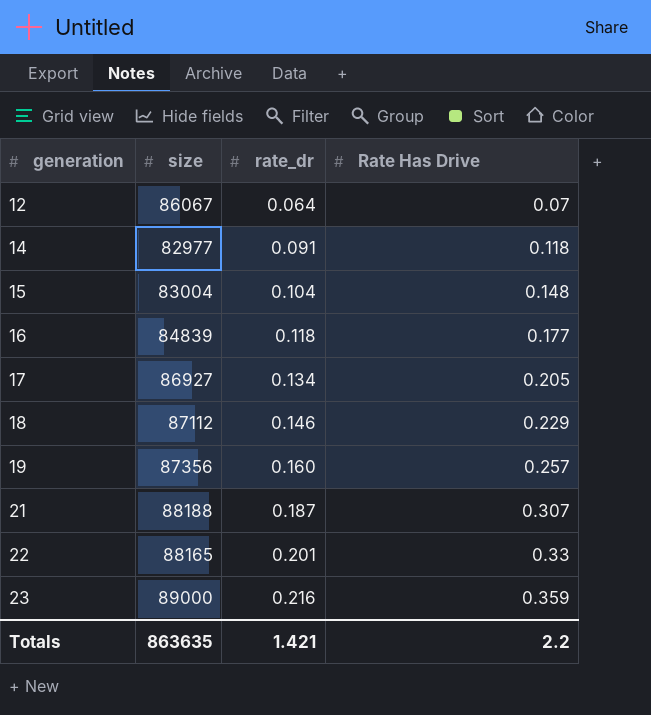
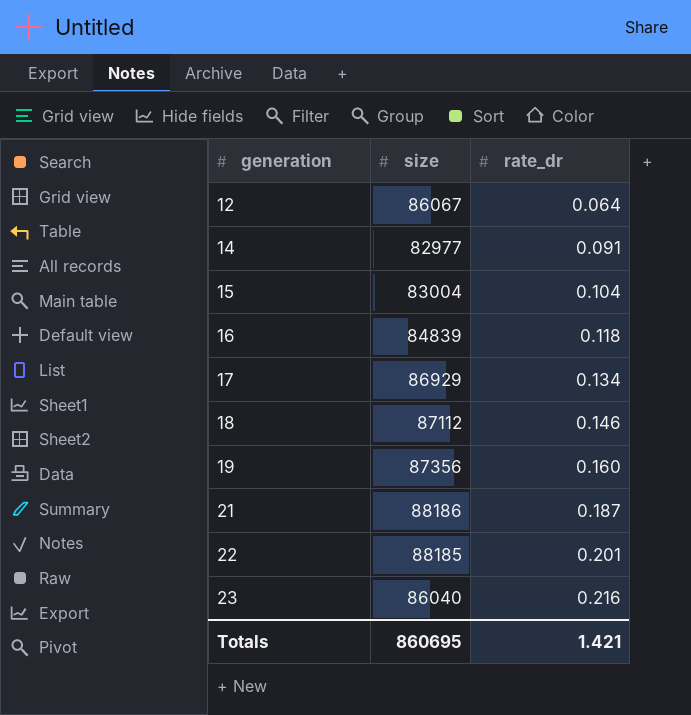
column Rate Has Drive | position: 4 -> none
17 | size: 86927 -> 86929
21 | size: 88188 -> 88186
22 | size: 88165 -> 88185
23 | size: 89000 -> 86040
Totals | size: 863635 -> 860695

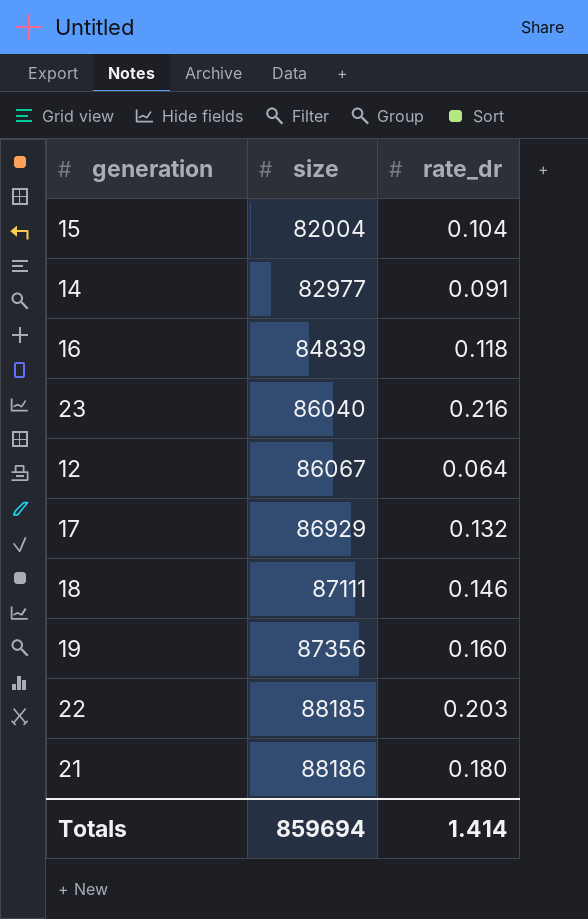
row order: generation ascending -> size ascending
15 | size: 83004 -> 82004
17 | rate_dr: 0.134 -> 0.132
18 | size: 87112 -> 87111
22 | rate_dr: 0.201 -> 0.203
21 | rate_dr: 0.187 -> 0.180
Totals | size: 860695 -> 859694
Totals | rate_dr: 1.421 -> 1.414

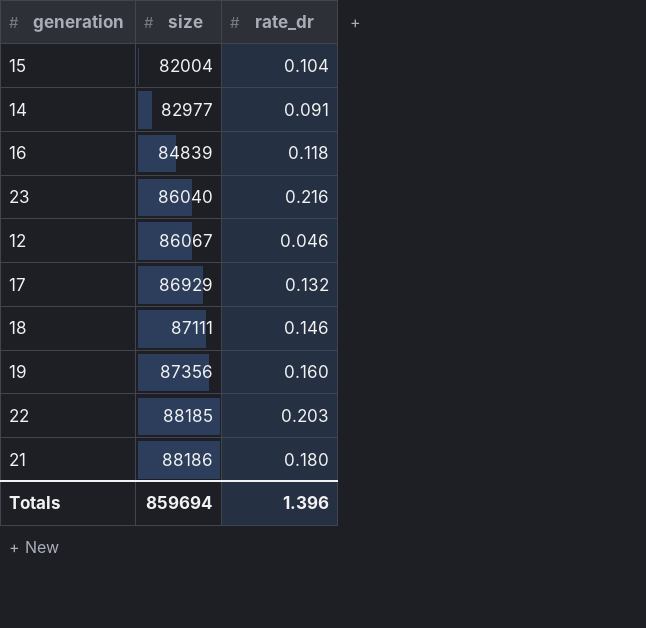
12 | rate_dr: 0.064 -> 0.046
Totals | rate_dr: 1.414 -> 1.396

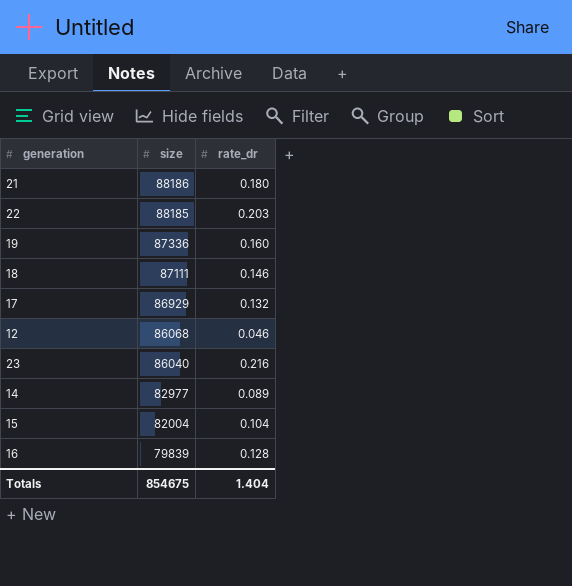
row order: size ascending -> size descending
19 | size: 87356 -> 87336
12 | size: 86067 -> 86068
14 | rate_dr: 0.091 -> 0.089
16 | size: 84839 -> 79839
16 | rate_dr: 0.118 -> 0.128
Totals | size: 859694 -> 854675
Totals | rate_dr: 1.396 -> 1.404

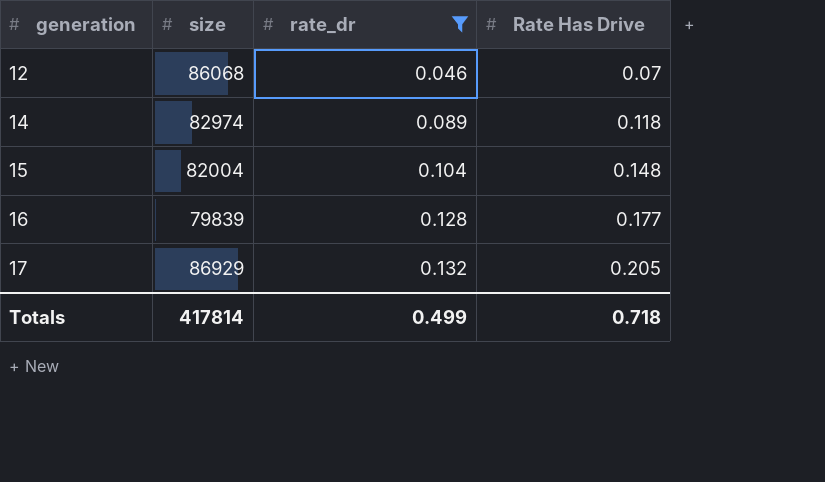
filter: none -> rate_dr <= 0.132
row order: size descending -> generation ascending
column Rate Has Drive | position: none -> 4
14 | size: 82977 -> 82974
Totals | size: 854675 -> 417814
Totals | rate_dr: 1.404 -> 0.499

